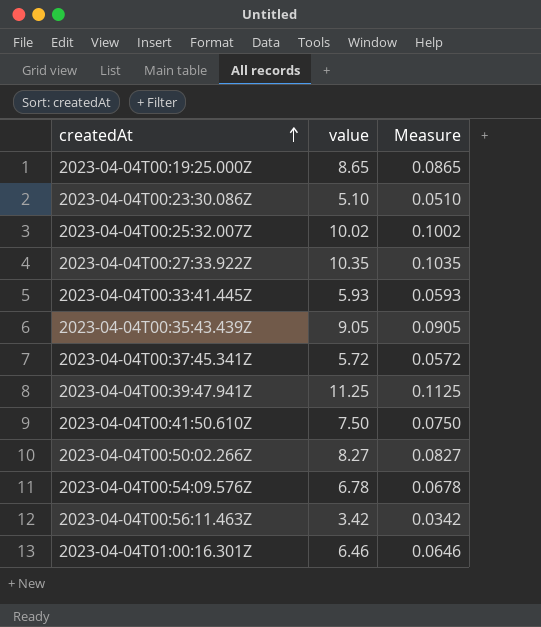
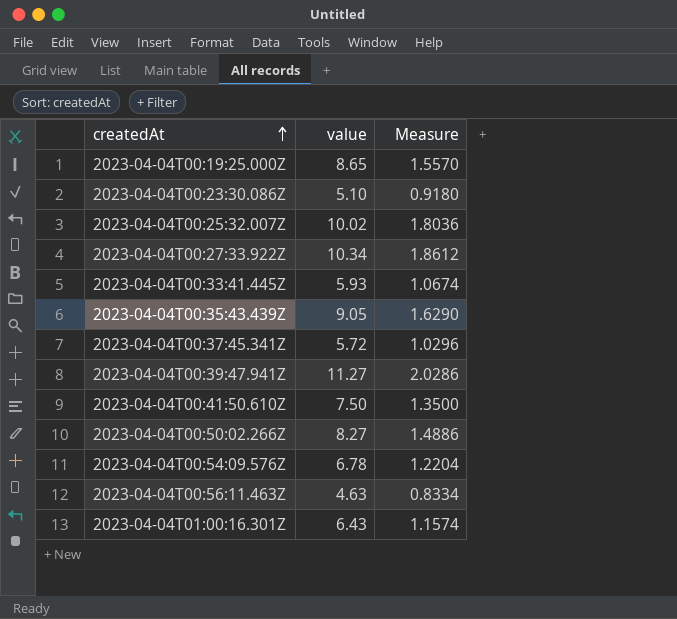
column Measure | formula: [value] * 0.01 -> [value] * 0.18
2023-04-04T00:27:33.922Z | value: 10.35 -> 10.34
2023-04-04T00:39:47.941Z | value: 11.25 -> 11.27
2023-04-04T00:56:11.463Z | value: 3.42 -> 4.63
2023-04-04T01:00:16.301Z | value: 6.46 -> 6.43

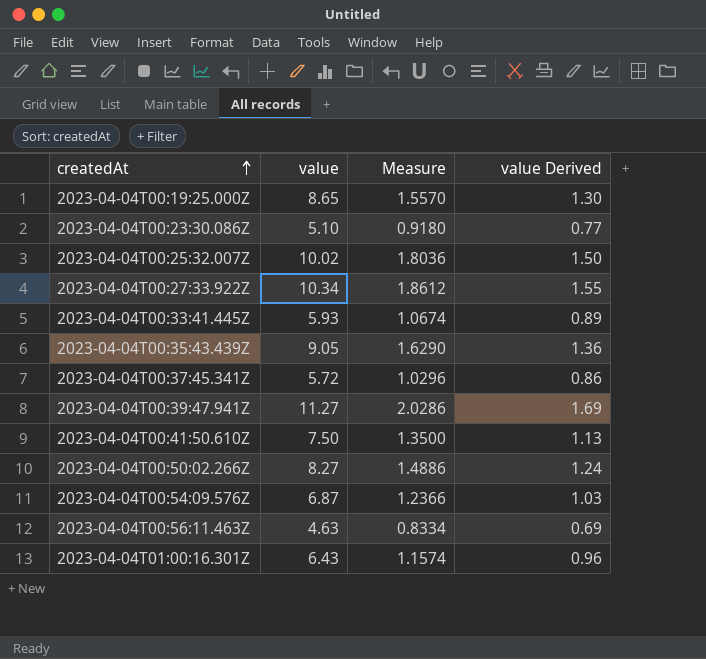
column value Derived | formula: none -> [value] * 0.15
2023-04-04T00:54:09.576Z | value: 6.78 -> 6.87
2023-04-04T00:54:09.576Z | Measure: 1.2204 -> 1.2366

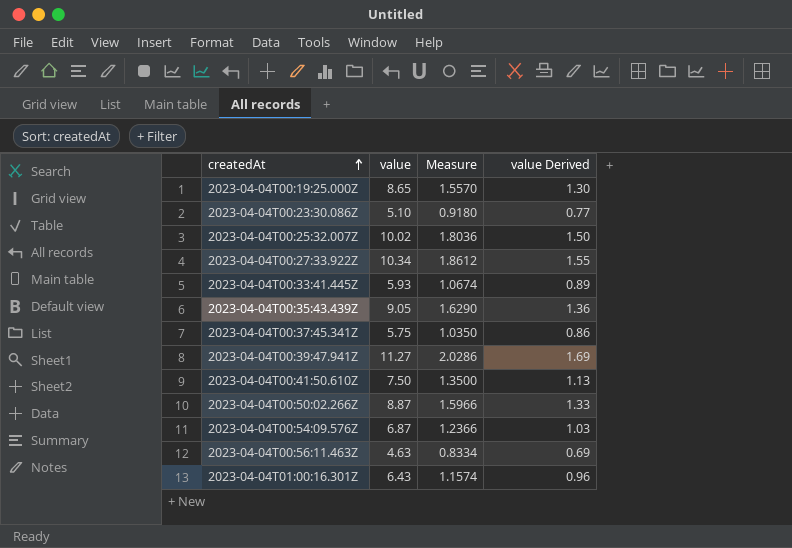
2023-04-04T00:37:45.341Z | value: 5.72 -> 5.75
2023-04-04T00:37:45.341Z | Measure: 1.0296 -> 1.0350
2023-04-04T00:50:02.266Z | value: 8.27 -> 8.87
2023-04-04T00:50:02.266Z | Measure: 1.4886 -> 1.5966
2023-04-04T00:50:02.266Z | value Derived: 1.24 -> 1.33

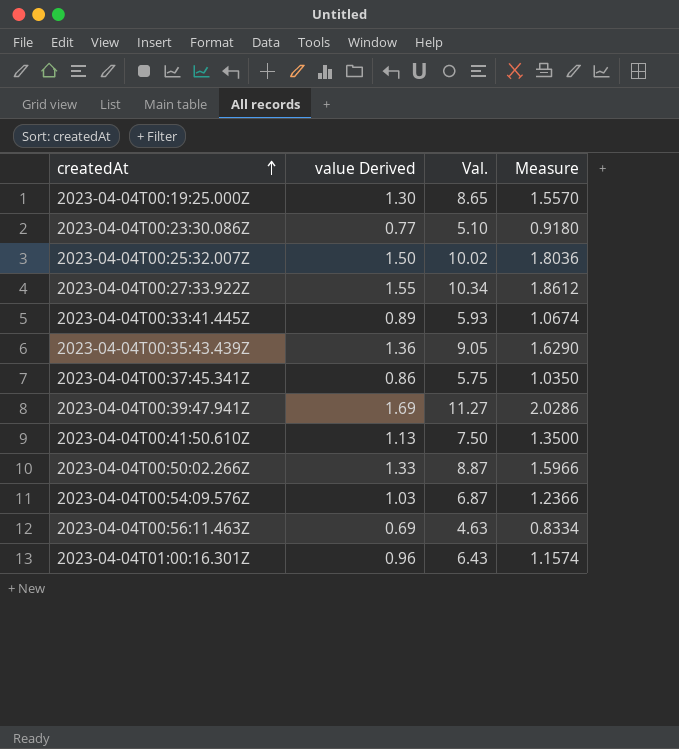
column value Derived | position: 4 -> 2
column name: value -> Val.

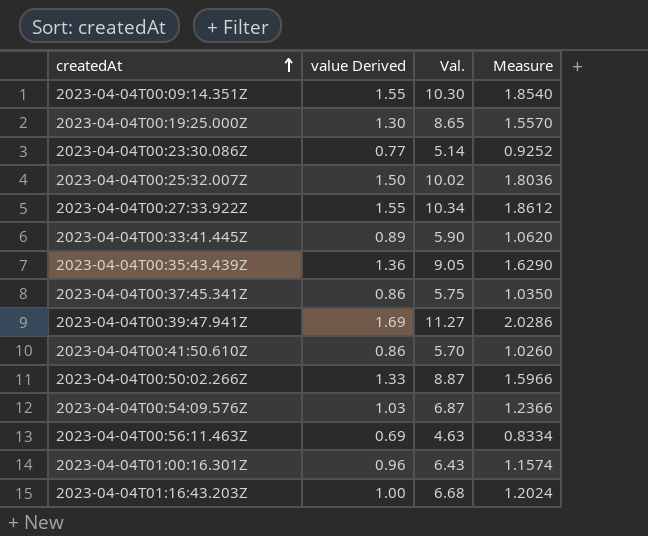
row 2023-04-04T00:09:14.351Z: none -> 1.55 | 10.30 | 1.8540
2023-04-04T00:23:30.086Z | Val.: 5.10 -> 5.14
2023-04-04T00:23:30.086Z | Measure: 0.9180 -> 0.9252
2023-04-04T00:33:41.445Z | Val.: 5.93 -> 5.90
2023-04-04T00:33:41.445Z | Measure: 1.0674 -> 1.0620
2023-04-04T00:41:50.610Z | value Derived: 1.13 -> 0.86
2023-04-04T00:41:50.610Z | Val.: 7.50 -> 5.70
2023-04-04T00:41:50.610Z | Measure: 1.3500 -> 1.0260
row 2023-04-04T01:16:43.203Z: none -> 1.00 | 6.68 | 1.2024

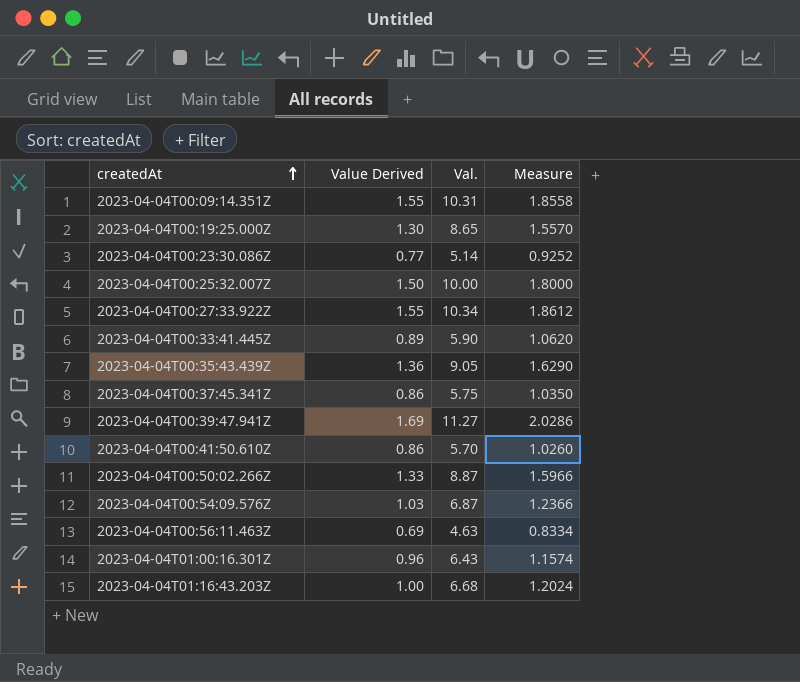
column name: value Derived -> Value Derived
2023-04-04T00:09:14.351Z | Val.: 10.30 -> 10.31
2023-04-04T00:09:14.351Z | Measure: 1.8540 -> 1.8558
2023-04-04T00:25:32.007Z | Val.: 10.02 -> 10.00
2023-04-04T00:25:32.007Z | Measure: 1.8036 -> 1.8000

